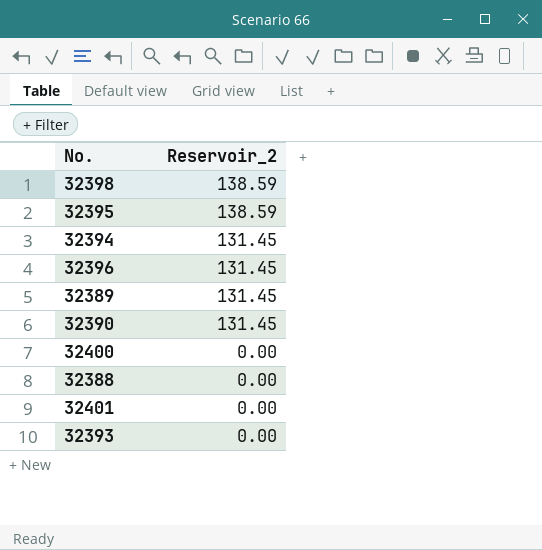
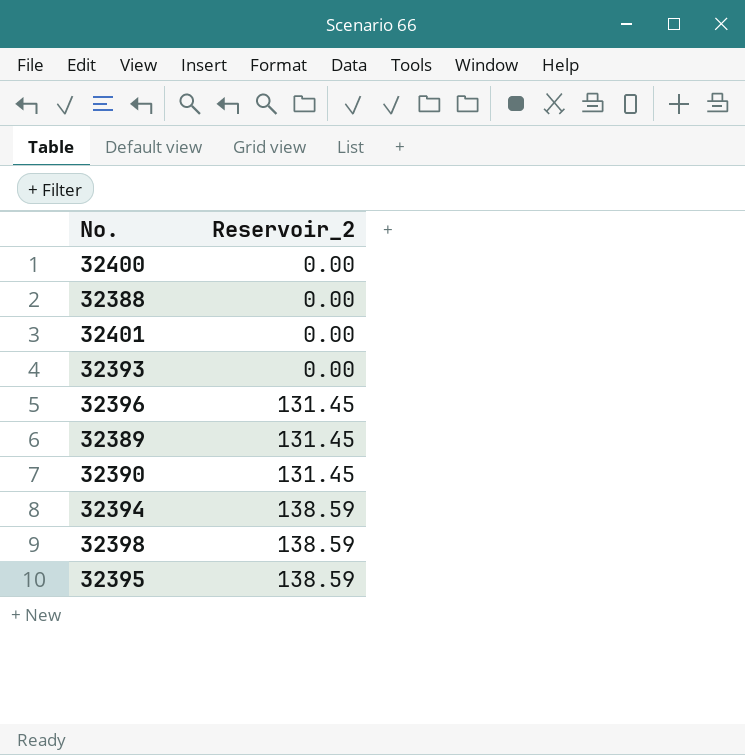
row order: Reservoir_2 descending -> Reservoir_2 ascending
32394 | Reservoir_2: 131.45 -> 138.59

